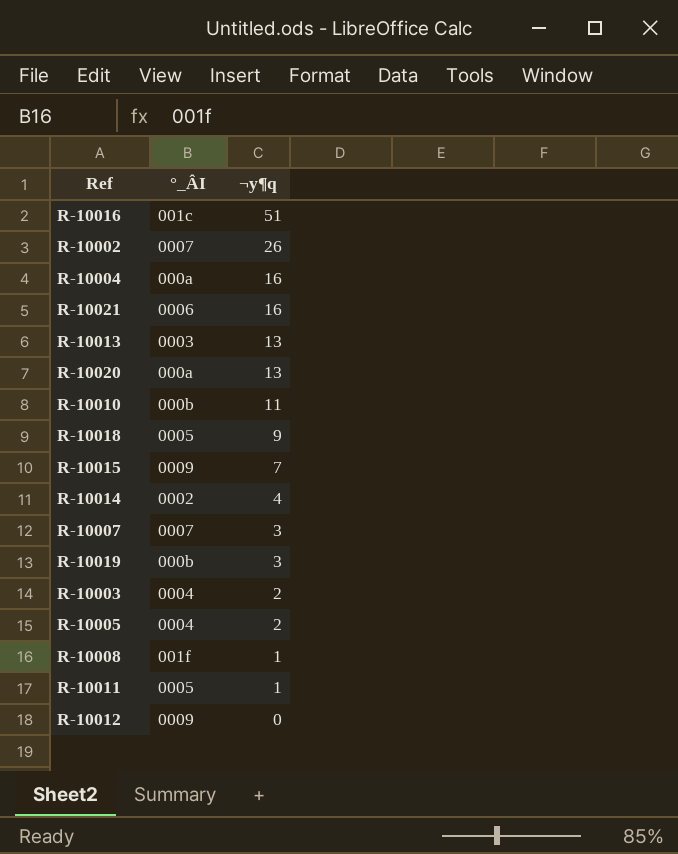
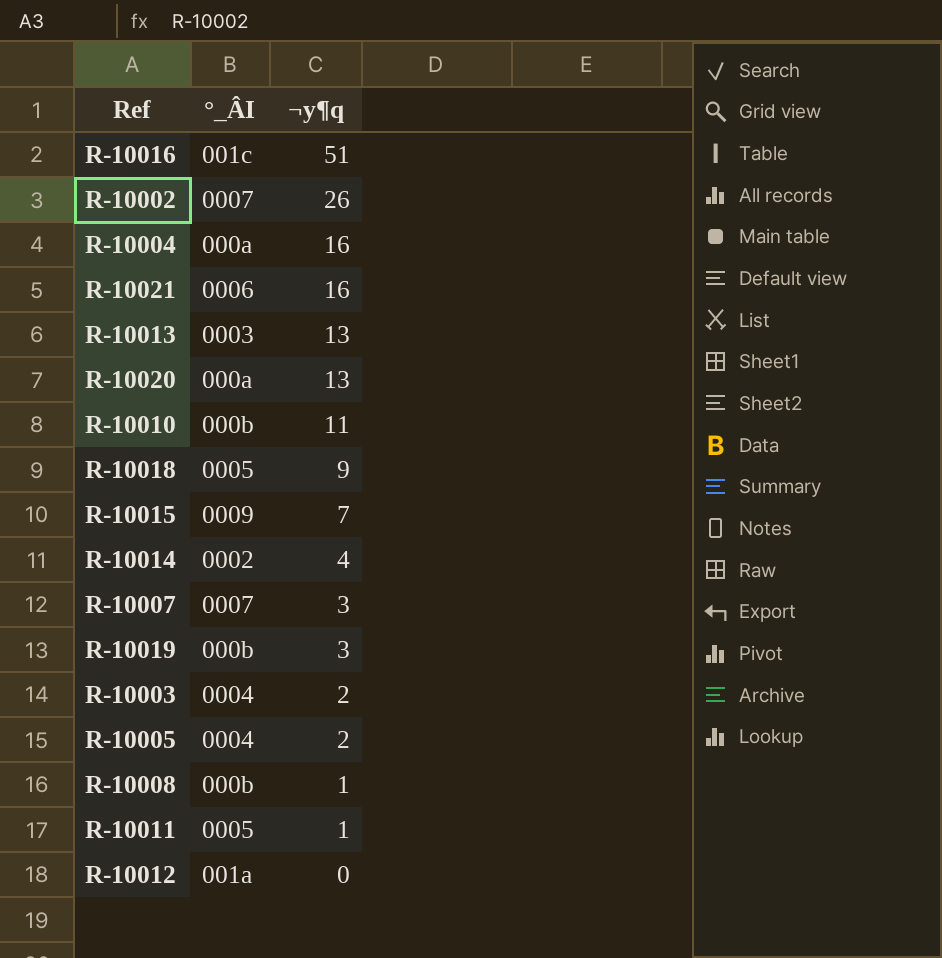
R-10008 | °_ÂI: 001f -> 000b
R-10012 | °_ÂI: 0009 -> 001a

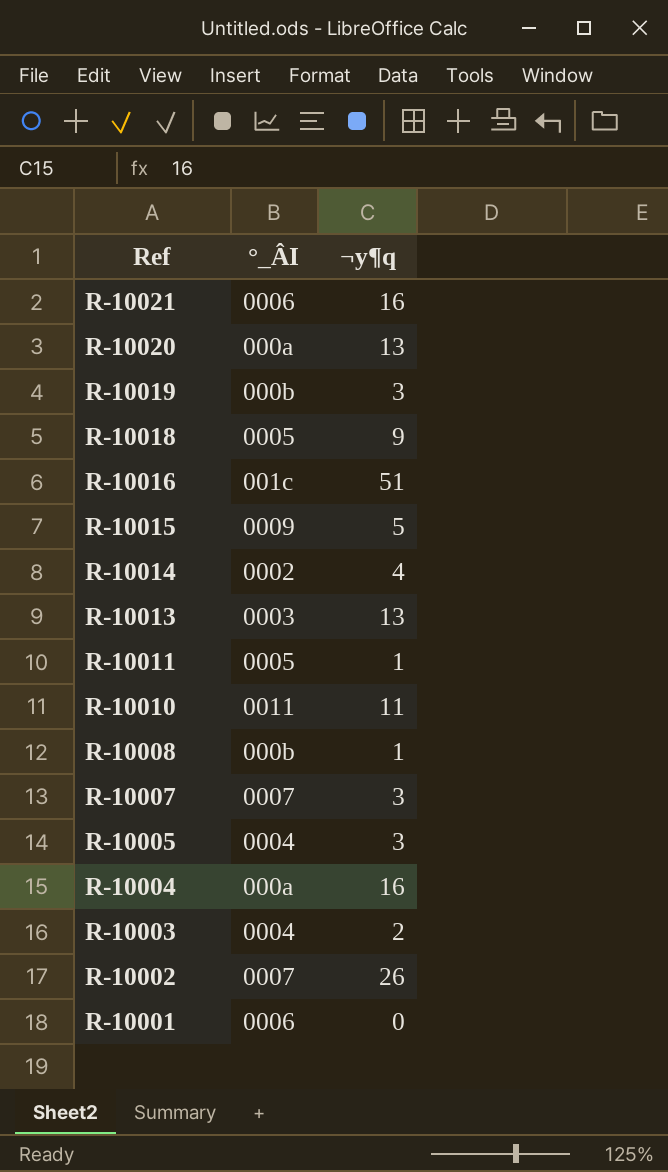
row order: ¬y¶q descending -> Ref descending
row R-10012: 001a | 0 -> none
R-10015 | ¬y¶q: 7 -> 5
R-10010 | °_ÂI: 000b -> 0011
R-10005 | ¬y¶q: 2 -> 3
row R-10001: none -> 0006 | 0

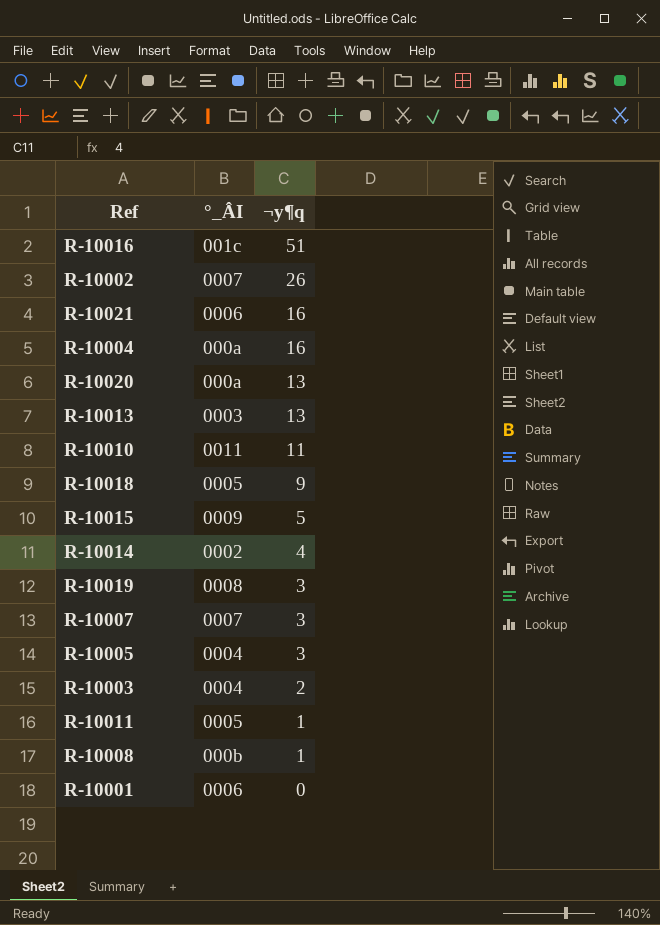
row order: Ref descending -> ¬y¶q descending
R-10019 | °_ÂI: 000b -> 0008

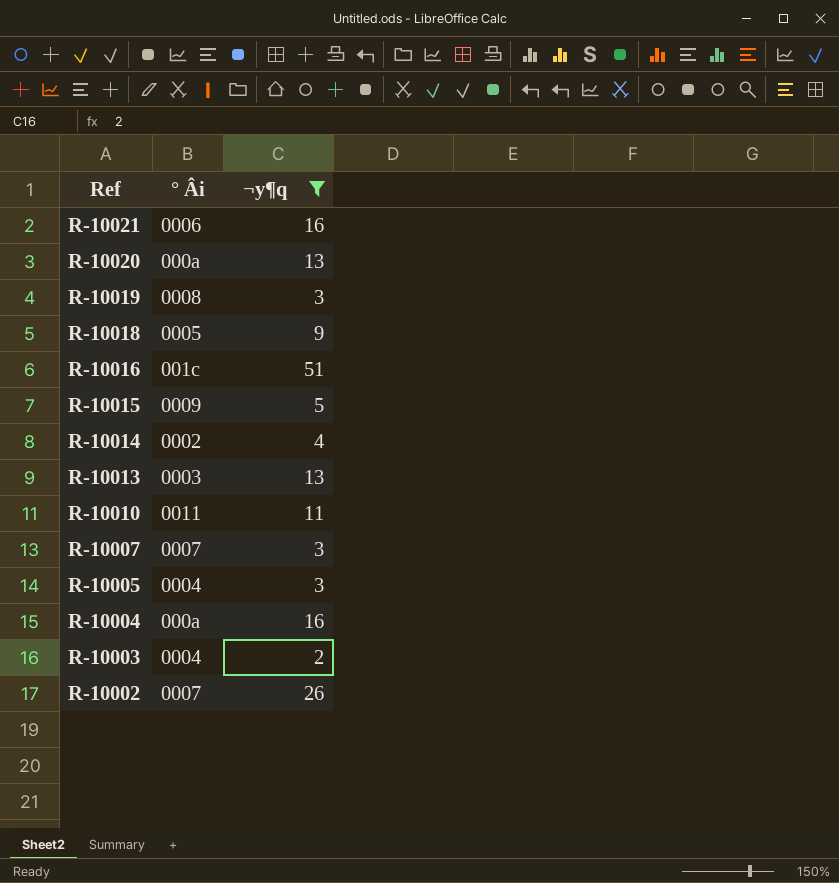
filter: none -> ¬y¶q >= 2
row order: ¬y¶q descending -> Ref descending
column name: °_ÂI -> ° Âi

